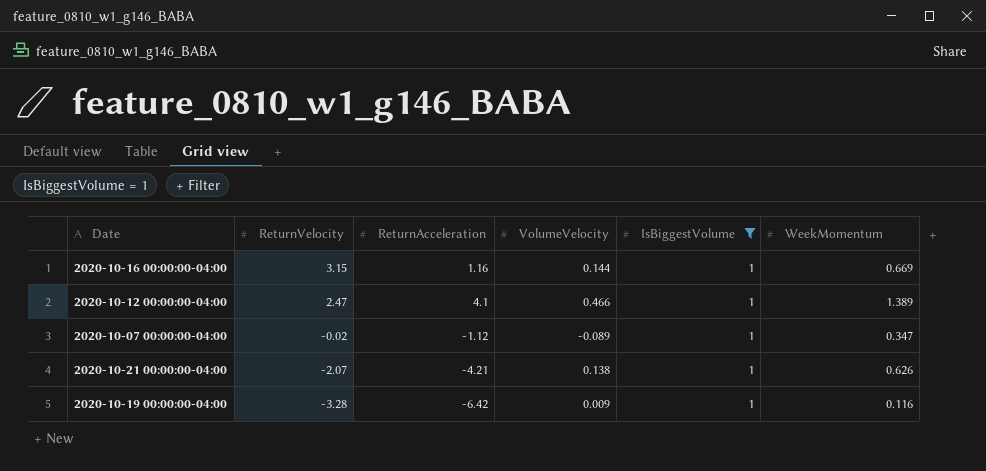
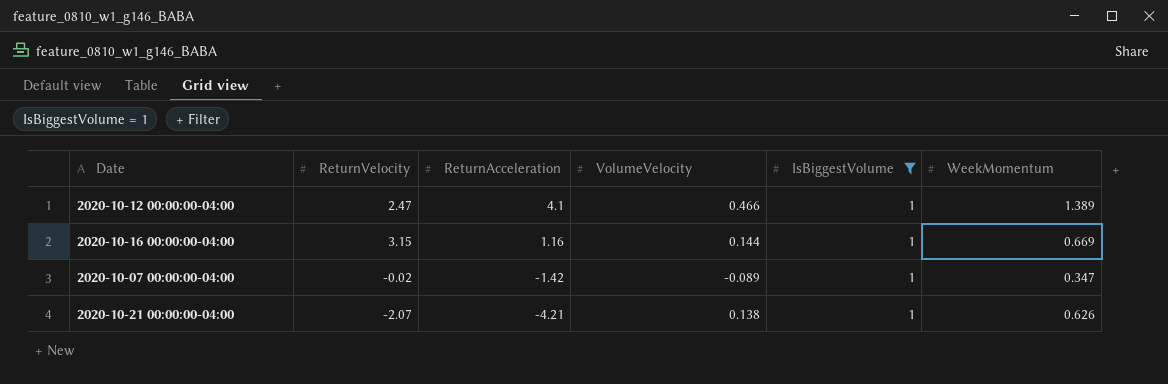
row order: ReturnVelocity descending -> ReturnAcceleration descending
row 2020-10-19 00:00:00-04:00: -3.28 | -6.42 | 0.009 | 1 | 0.116 -> none
2020-10-07 00:00:00-04:00 | ReturnAcceleration: -1.12 -> -1.42

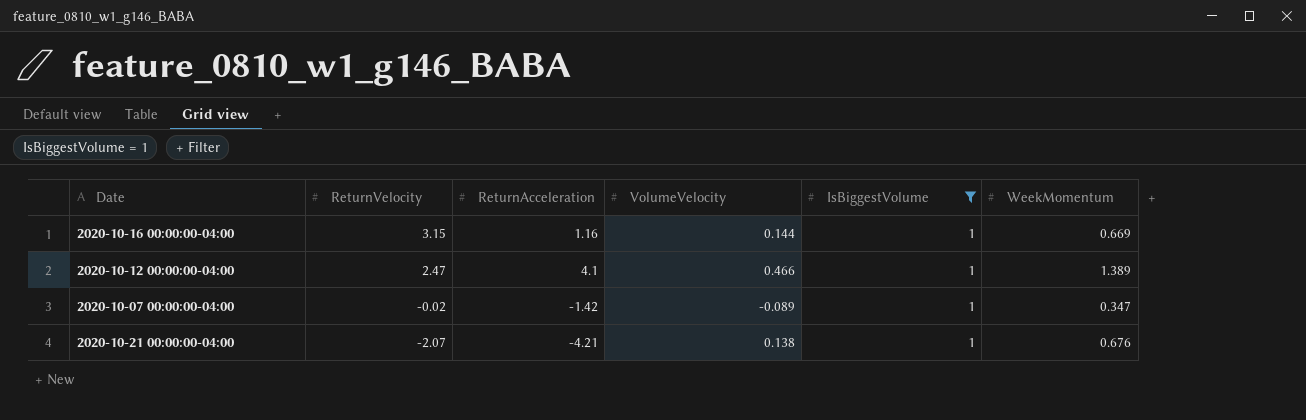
row order: ReturnAcceleration descending -> ReturnVelocity descending
2020-10-21 00:00:00-04:00 | WeekMomentum: 0.626 -> 0.676

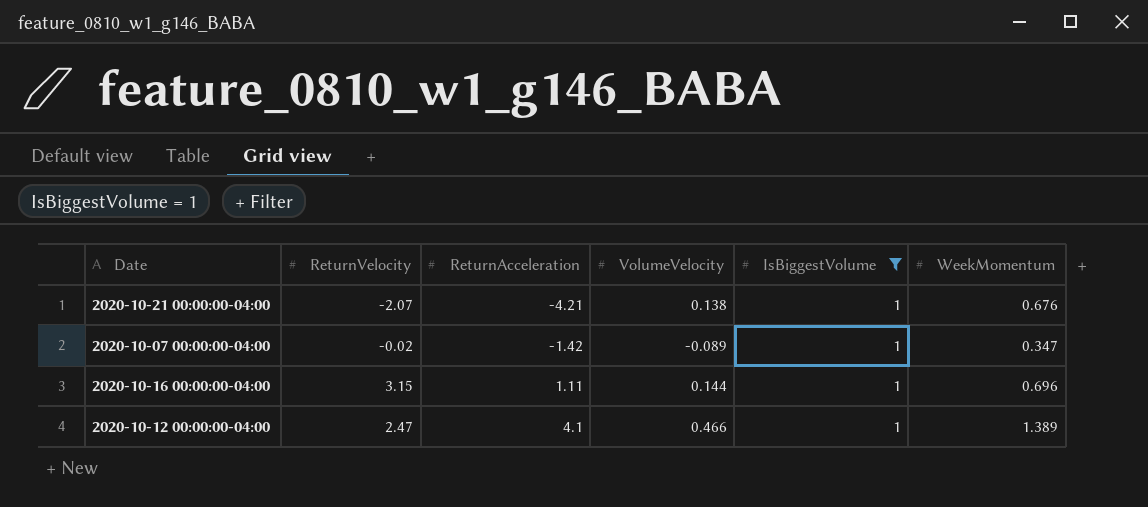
row order: ReturnVelocity descending -> ReturnAcceleration ascending
2020-10-16 00:00:00-04:00 | ReturnAcceleration: 1.16 -> 1.11
2020-10-16 00:00:00-04:00 | WeekMomentum: 0.669 -> 0.696

